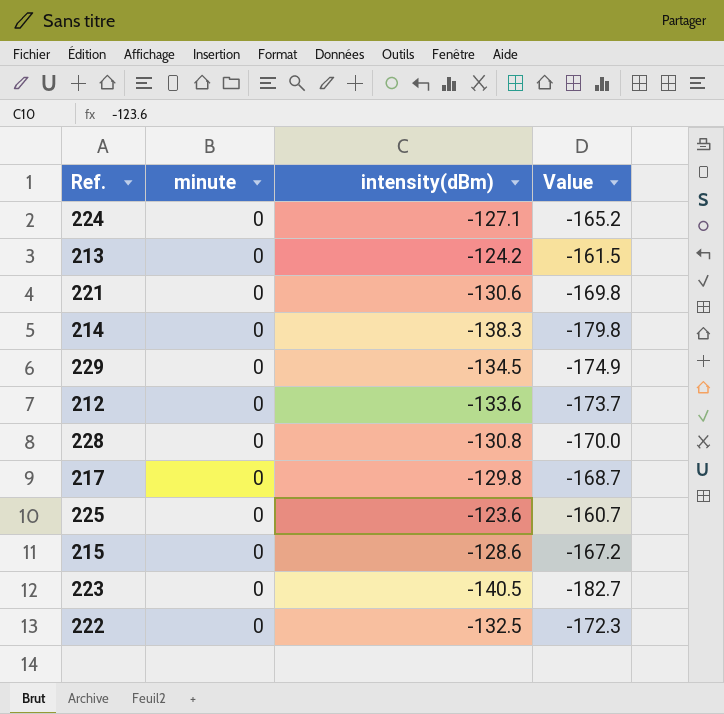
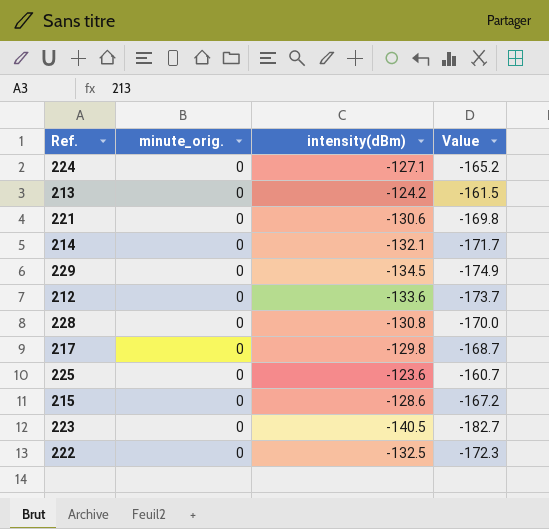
column name: minute -> minute_orig.
214 | intensity(dBm): -138.3 -> -132.1
214 | Value: -179.8 -> -171.7

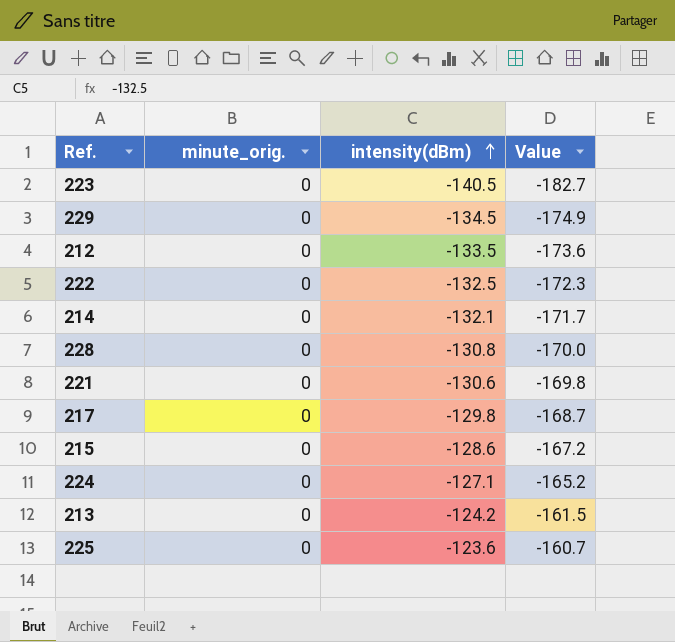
row order: none -> intensity(dBm) ascending
212 | intensity(dBm): -133.6 -> -133.5
212 | Value: -173.7 -> -173.6

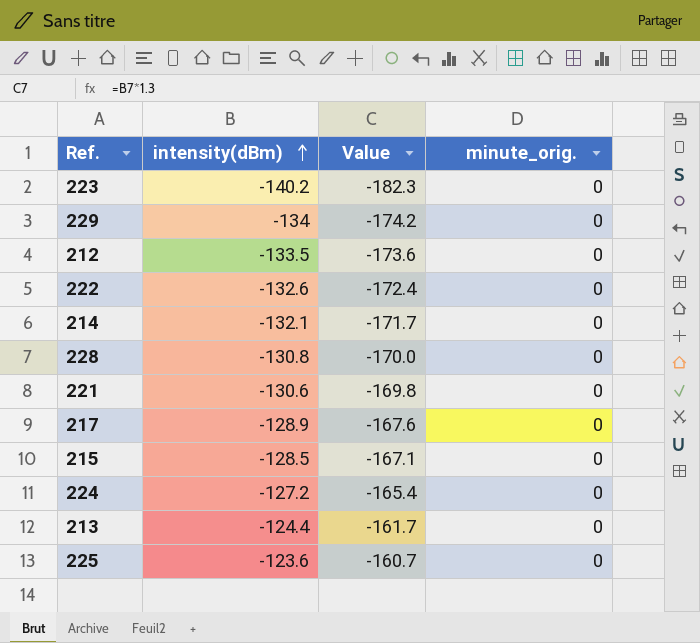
column minute_orig. | position: 2 -> 4
223 | intensity(dBm): -140.5 -> -140.2
223 | Value: -182.7 -> -182.3
229 | intensity(dBm): -134.5 -> -134
229 | Value: -174.9 -> -174.2
222 | intensity(dBm): -132.5 -> -132.6
222 | Value: -172.3 -> -172.4
217 | intensity(dBm): -129.8 -> -128.9
217 | Value: -168.7 -> -167.6
215 | intensity(dBm): -128.6 -> -128.5
215 | Value: -167.2 -> -167.1
224 | intensity(dBm): -127.1 -> -127.2
224 | Value: -165.2 -> -165.4
213 | intensity(dBm): -124.2 -> -124.4
213 | Value: -161.5 -> -161.7

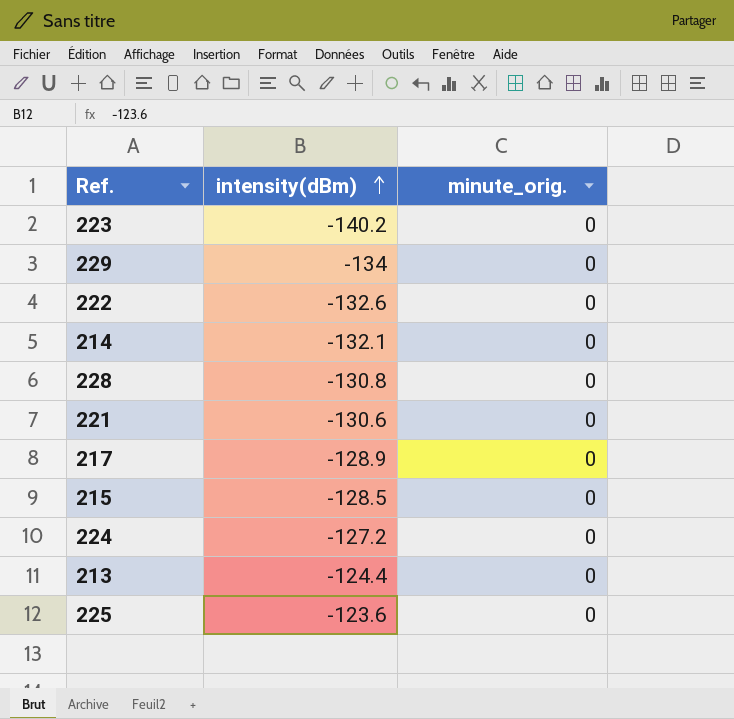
column Value | formula: [intensity(dBm)] * 1.3 -> none
row 212: -133.5 | -173.6 | 0 -> none

